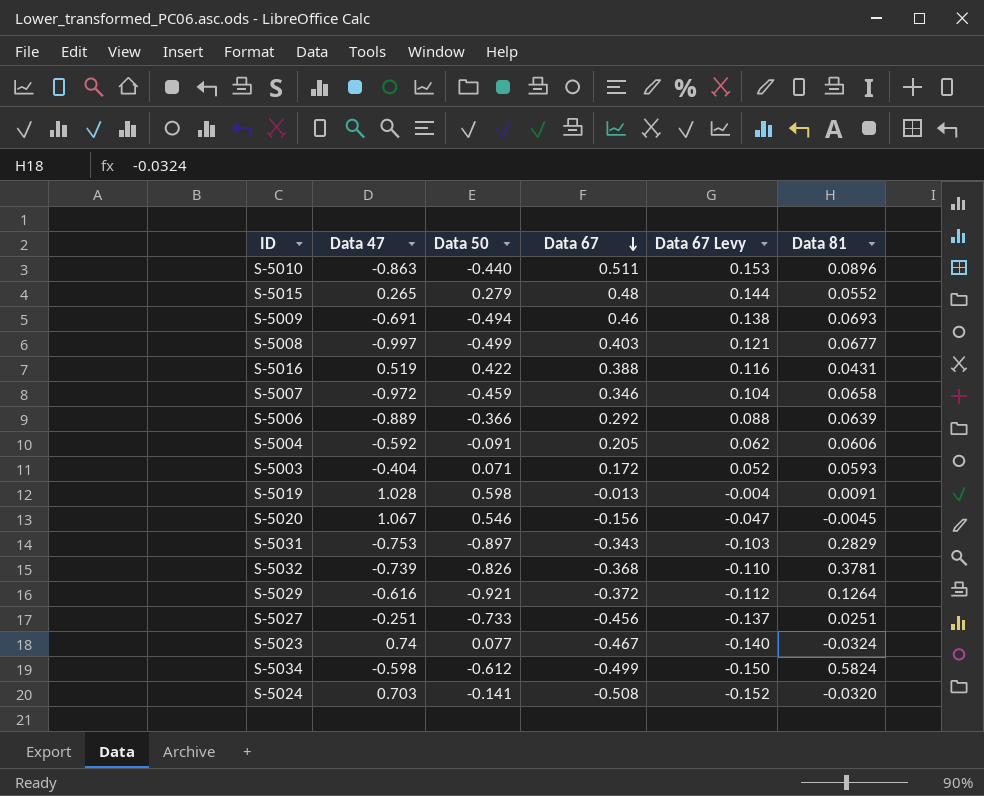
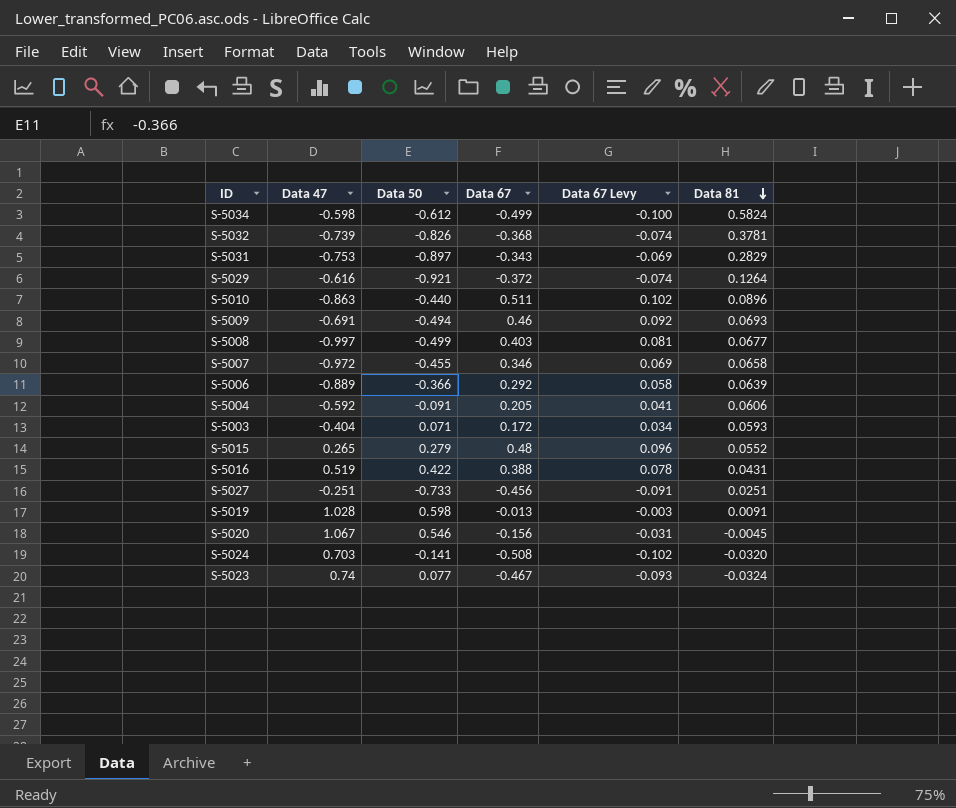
row order: Data 67 descending -> Data 81 descending
column Data 67 Levy | formula: [Data 67] * 0.3 -> [Data 67] * 0.2
S-5007 | Data 50: -0.459 -> -0.455

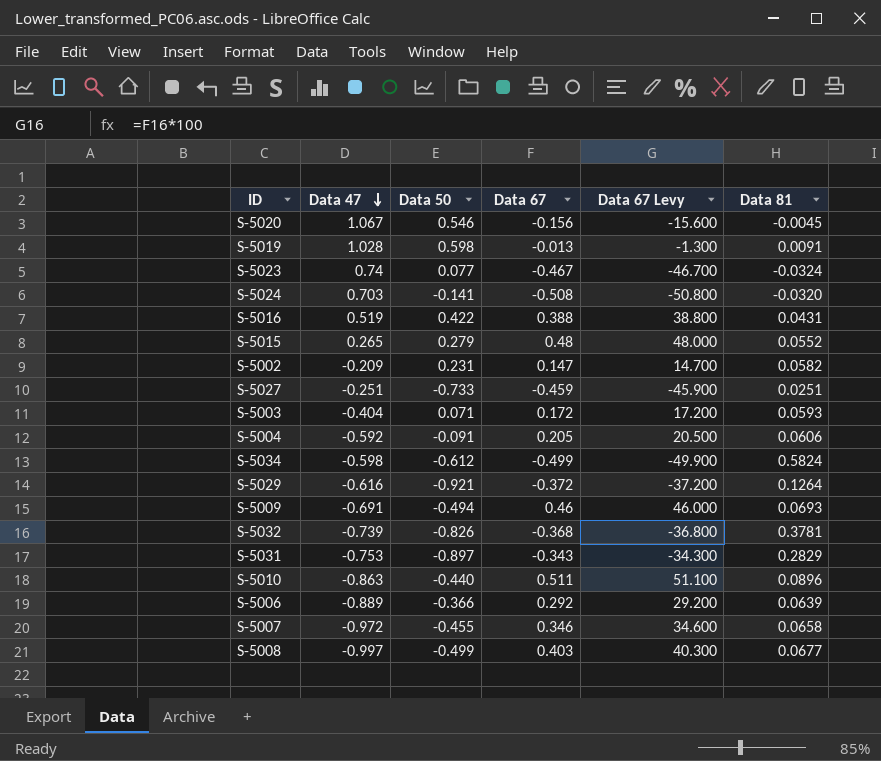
row order: Data 81 descending -> Data 47 descending
column Data 67 Levy | formula: [Data 67] * 0.2 -> [Data 67] * 100
row S-5002: none -> -0.209 | 0.231 | 0.147 | 14.700 | 0.0582
S-5027 | Data 67: -0.456 -> -0.459

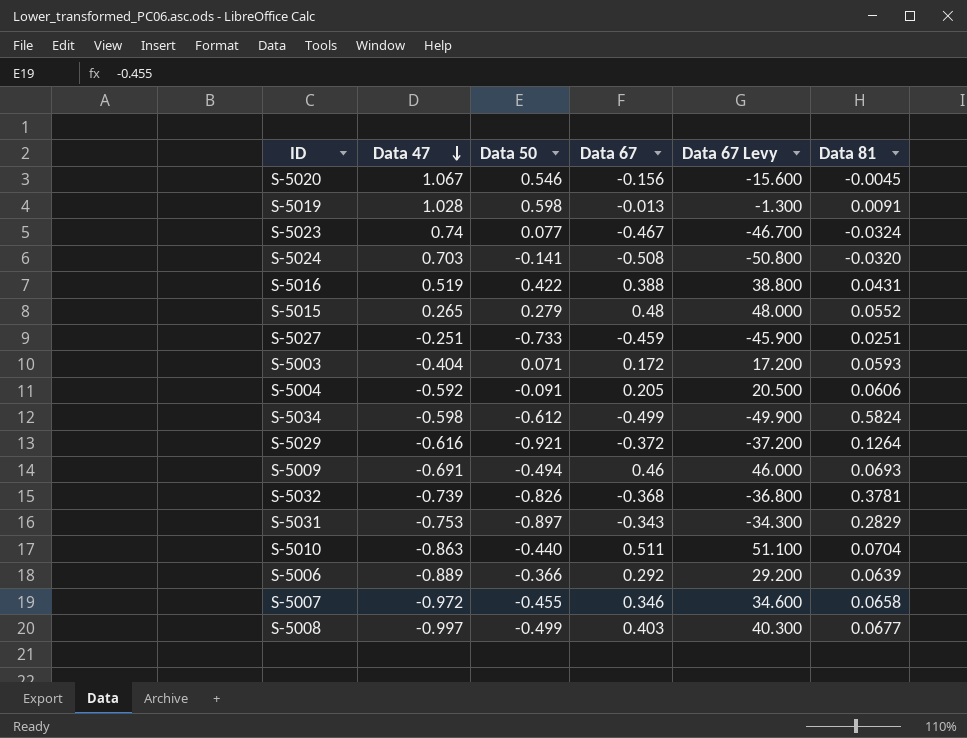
row S-5002: -0.209 | 0.231 | 0.147 | 14.700 | 0.0582 -> none
S-5010 | Data 81: 0.0896 -> 0.0704

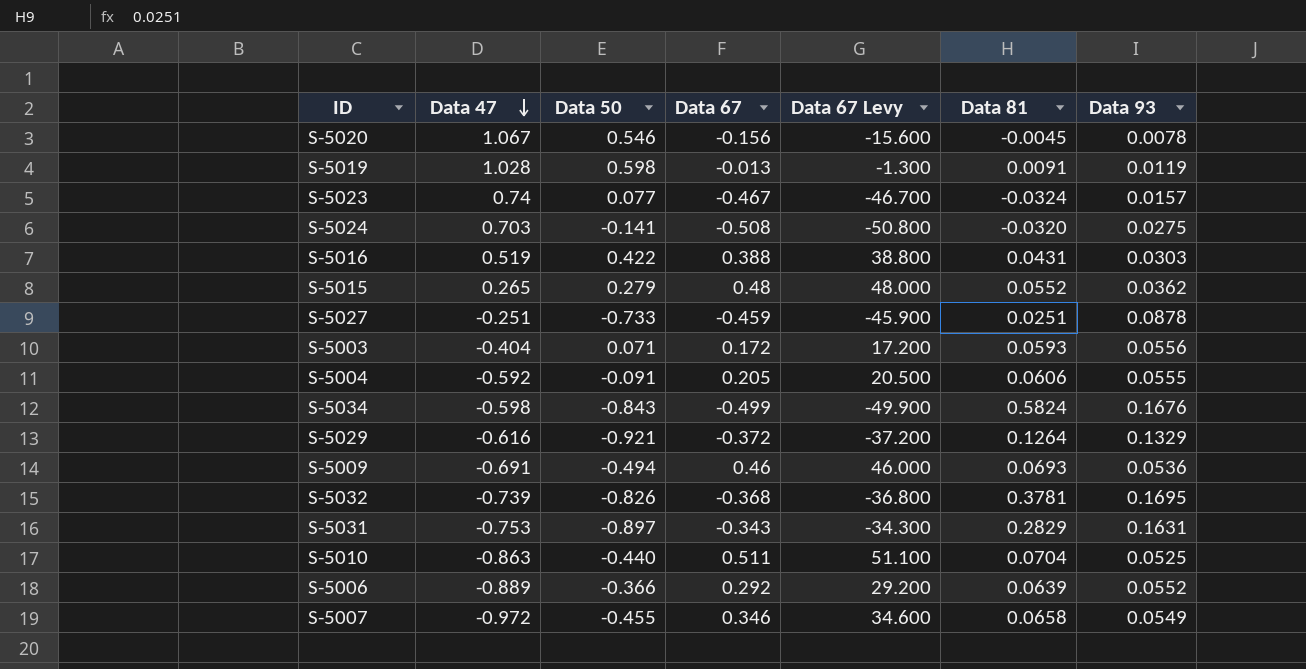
column Data 93 | position: none -> 7
row S-5008: -0.997 | -0.499 | 0.403 | 40.300 | 0.0677 -> none
S-5034 | Data 50: -0.612 -> -0.843

